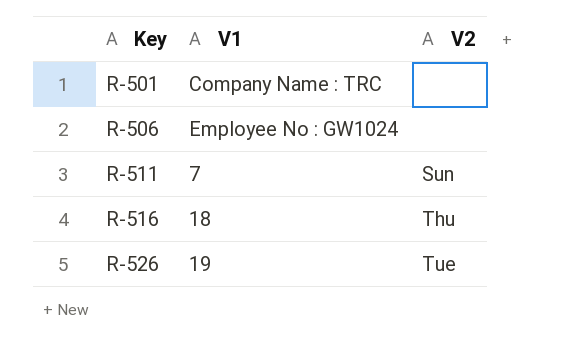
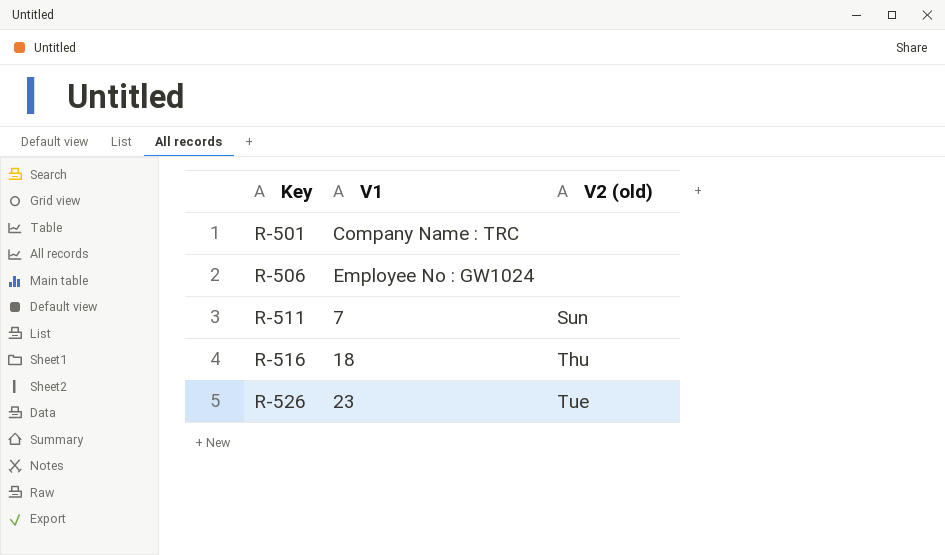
column name: V2 -> V2 (old)
R-526 | V1: 19 -> 23

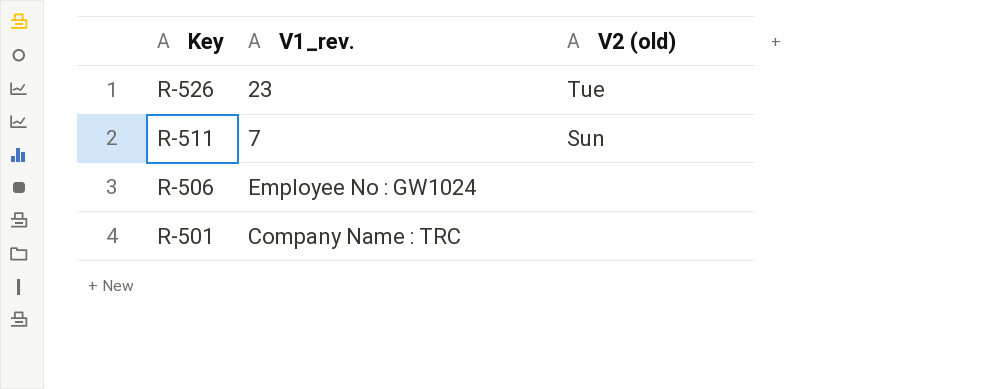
row order: Key ascending -> Key descending
column name: V1 -> V1_rev.
row R-516: 18 | Thu -> none

